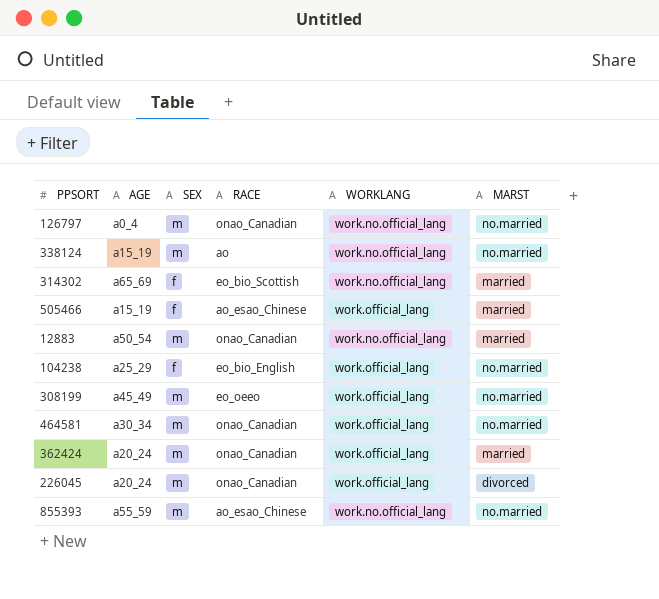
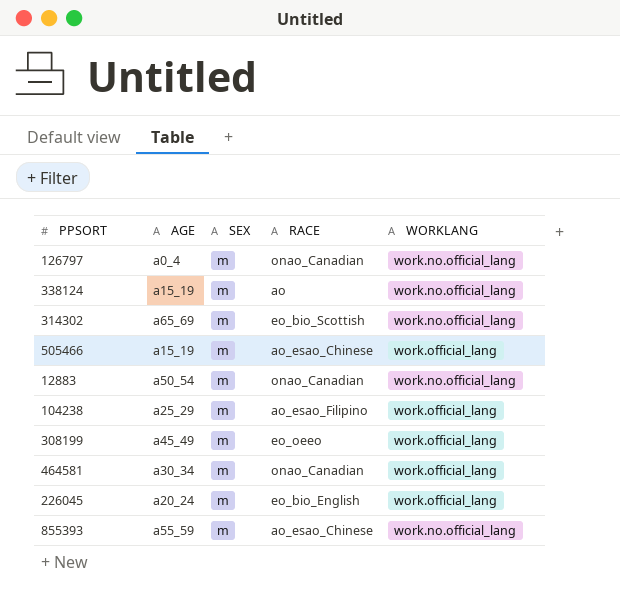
column MARST | position: 6 -> none
row 362424: a20_24 | m | onao_Canadian | work.official_lang | married -> none
314302 | SEX: f -> m
505466 | SEX: f -> m
104238 | SEX: f -> m
104238 | RACE: eo_bio_English -> ao_esao_Filipino
226045 | RACE: onao_Canadian -> eo_bio_English

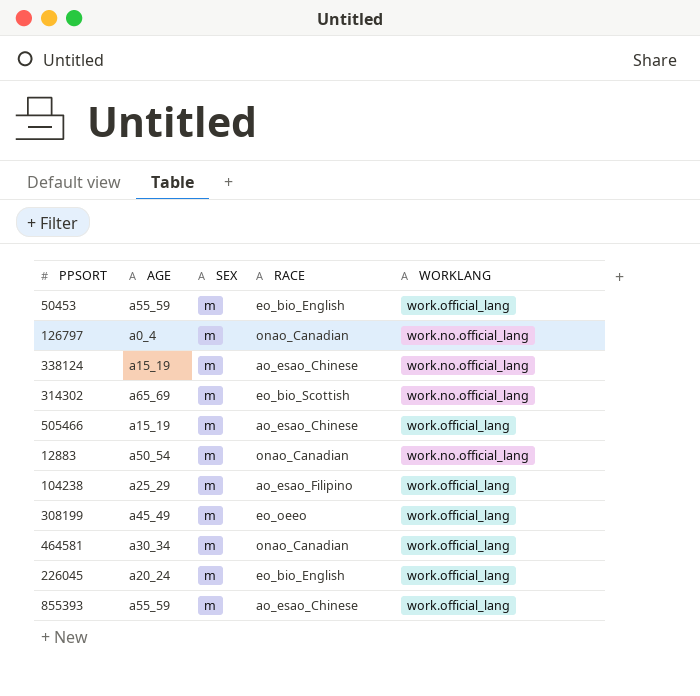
row 50453: none -> a55_59 | m | eo_bio_English | work.official_lang
338124 | RACE: ao -> ao_esao_Chinese
855393 | WORKLANG: work.no.official_lang -> work.official_lang

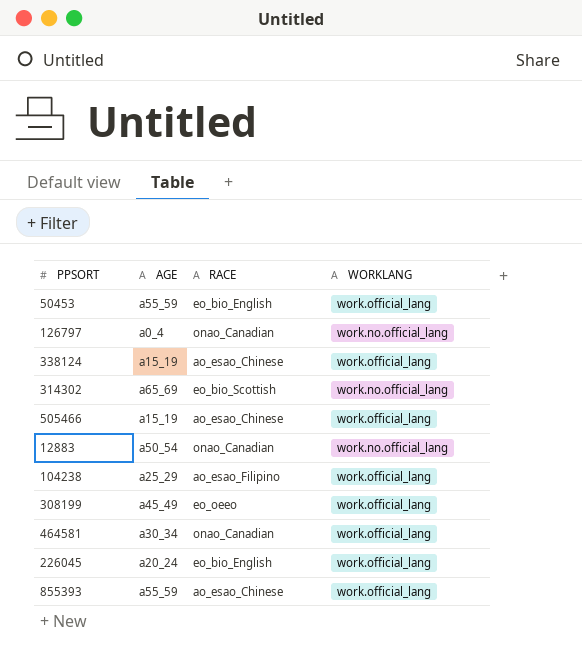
column SEX | position: 3 -> none
338124 | WORKLANG: work.no.official_lang -> work.official_lang

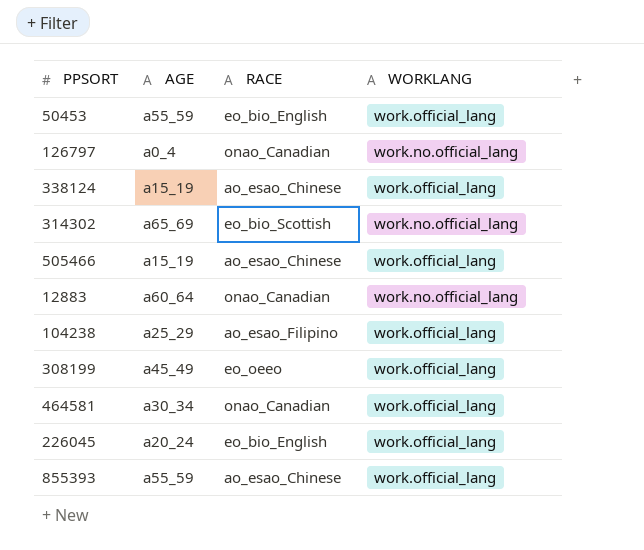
12883 | AGE: a50_54 -> a60_64

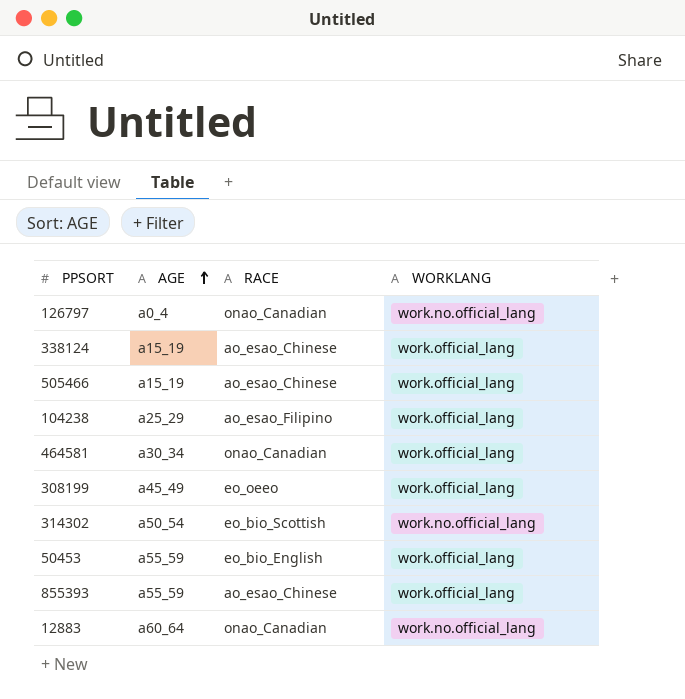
row order: none -> AGE ascending
row 226045: a20_24 | eo_bio_English | work.official_lang -> none
314302 | AGE: a65_69 -> a50_54

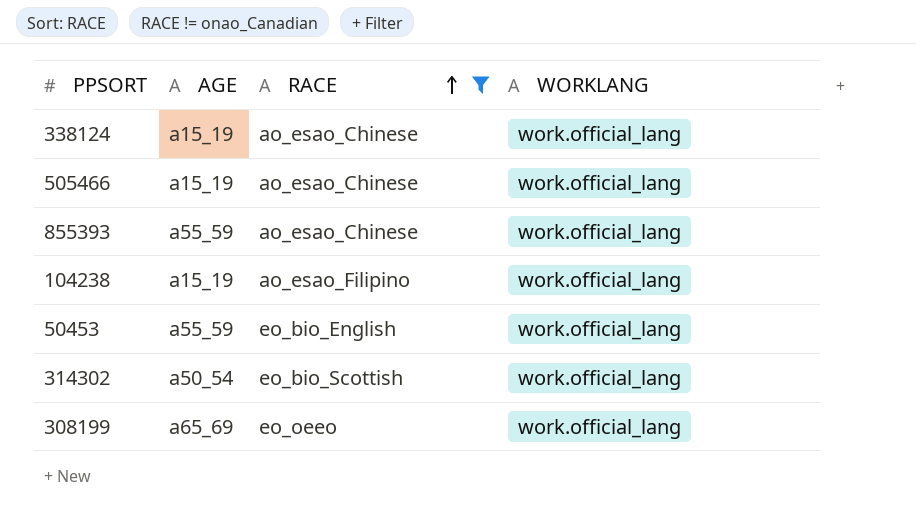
filter: none -> RACE != onao_Canadian
row order: AGE ascending -> RACE ascending
104238 | AGE: a25_29 -> a15_19
314302 | WORKLANG: work.no.official_lang -> work.official_lang
308199 | AGE: a45_49 -> a65_69

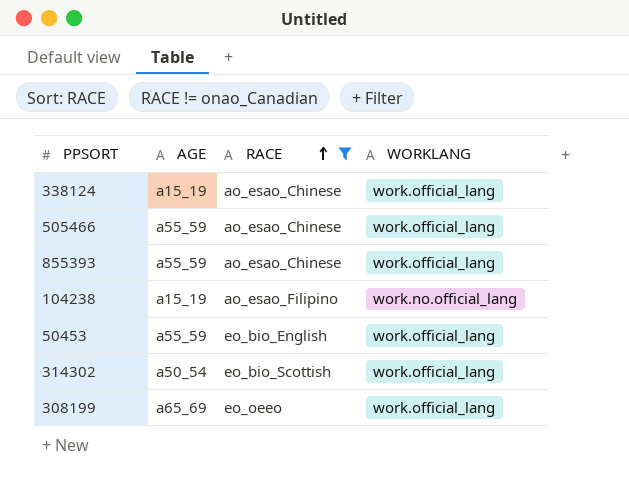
505466 | AGE: a15_19 -> a55_59
104238 | WORKLANG: work.official_lang -> work.no.official_lang

